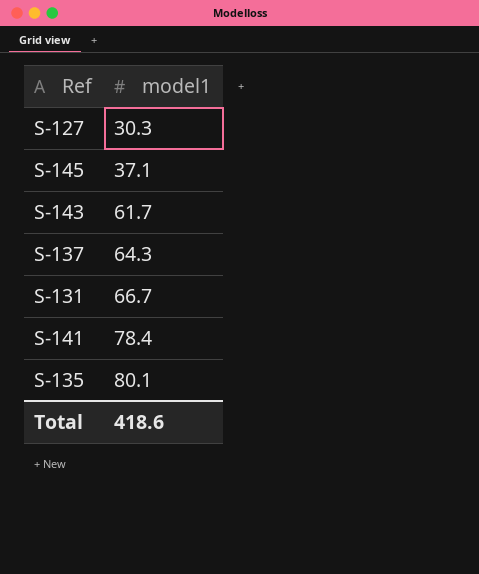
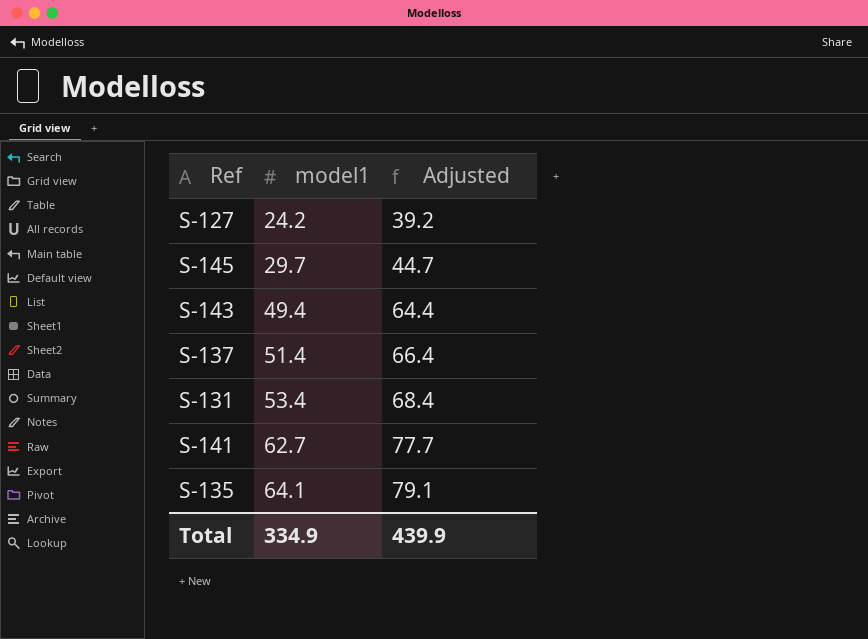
column Adjusted | formula: none -> [model1] + 15
S-127 | model1: 30.3 -> 24.2
S-145 | model1: 37.1 -> 29.7
S-143 | model1: 61.7 -> 49.4
S-137 | model1: 64.3 -> 51.4
S-131 | model1: 66.7 -> 53.4
S-141 | model1: 78.4 -> 62.7
S-135 | model1: 80.1 -> 64.1
Total | model1: 418.6 -> 334.9

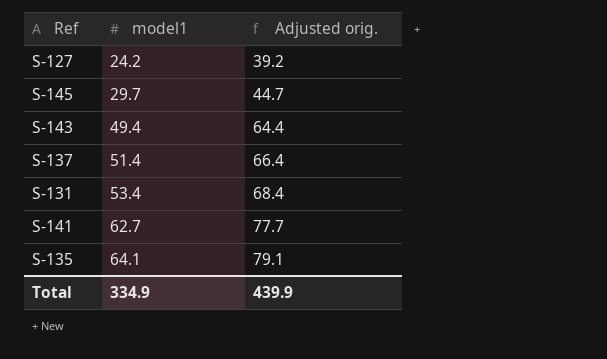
column name: Adjusted -> Adjusted orig.

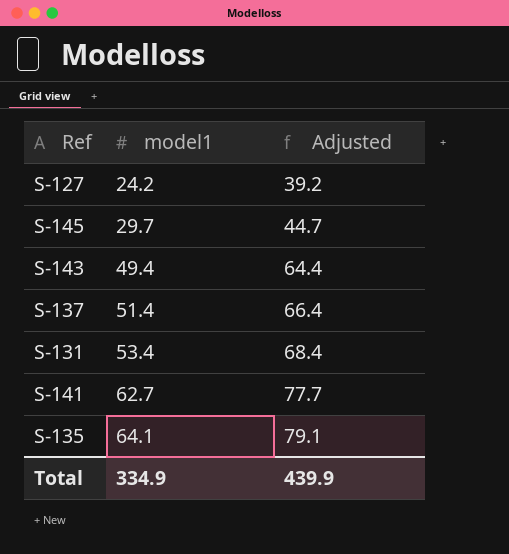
column name: Adjusted orig. -> Adjusted

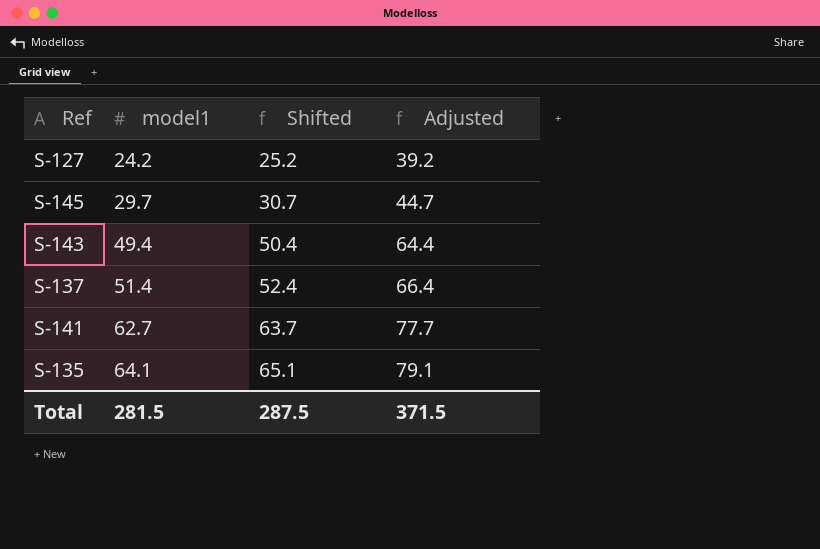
column Shifted | formula: none -> [model1] + 1
row S-131: 53.4 | 68.4 -> none
Total | model1: 334.9 -> 281.5
Total | Adjusted: 439.9 -> 371.5

